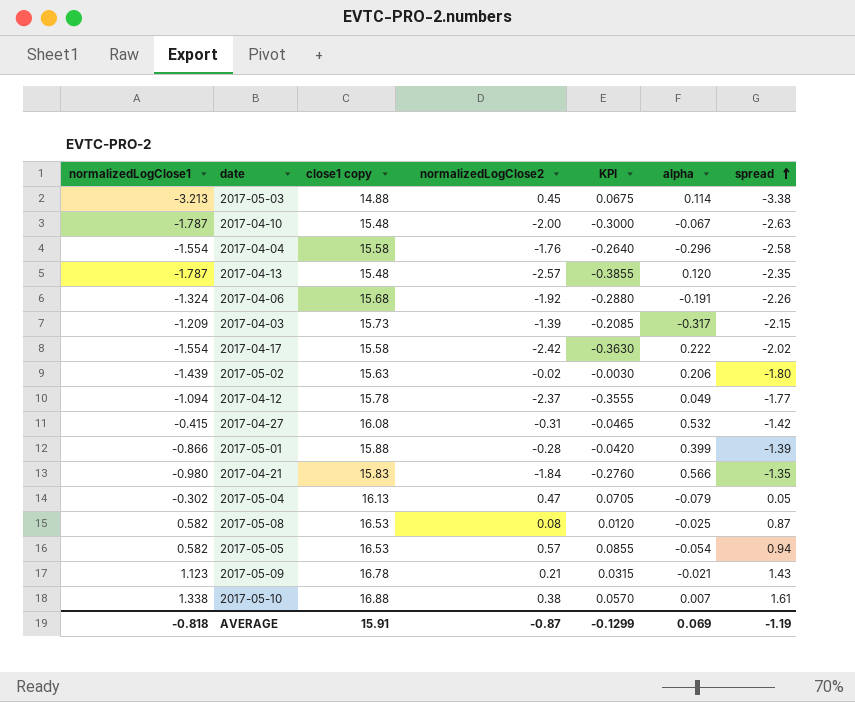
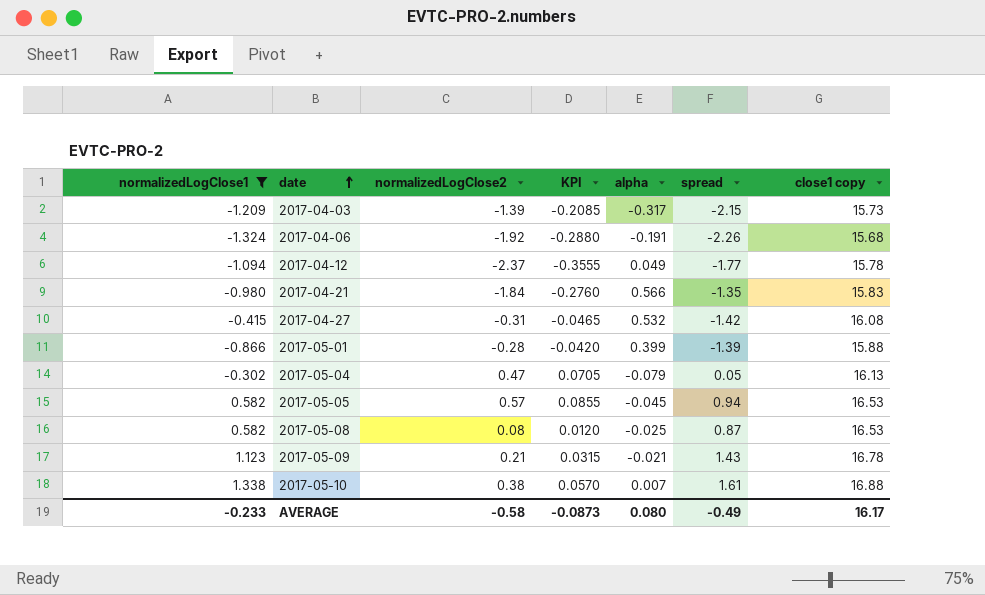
filter: none -> normalizedLogClose1 >= -1.324
row order: spread ascending -> date ascending
column close1 copy | position: 3 -> 7
2017-05-05 | alpha: -0.054 -> -0.045
AVERAGE | normalizedLogClose1: -0.818 -> -0.233
AVERAGE | normalizedLogClose2: -0.87 -> -0.58
AVERAGE | KPI: -0.1299 -> -0.0873
AVERAGE | alpha: 0.069 -> 0.080
AVERAGE | spread: -1.19 -> -0.49
AVERAGE | close1 copy: 15.91 -> 16.17

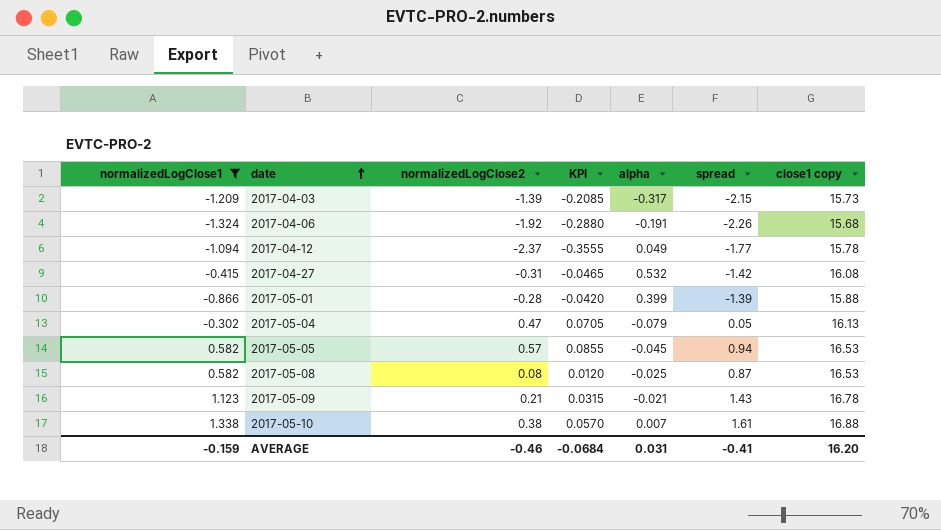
row 2017-04-21: -0.980 | -1.84 | -0.2760 | 0.566 | -1.35 | 15.83 -> none
AVERAGE | normalizedLogClose1: -0.233 -> -0.159
AVERAGE | normalizedLogClose2: -0.58 -> -0.46
AVERAGE | KPI: -0.0873 -> -0.0684
AVERAGE | alpha: 0.080 -> 0.031
AVERAGE | spread: -0.49 -> -0.41
AVERAGE | close1 copy: 16.17 -> 16.20

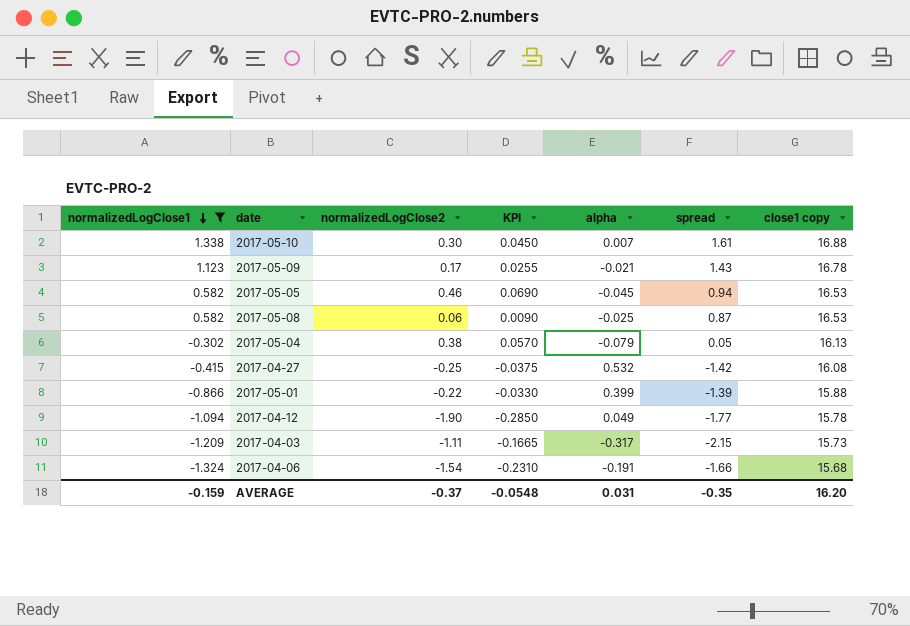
row order: date ascending -> normalizedLogClose1 descending
2017-05-10 | normalizedLogClose2: 0.38 -> 0.30
2017-05-10 | KPI: 0.0570 -> 0.0450
2017-05-09 | normalizedLogClose2: 0.21 -> 0.17
2017-05-09 | KPI: 0.0315 -> 0.0255
2017-05-05 | normalizedLogClose2: 0.57 -> 0.46
2017-05-05 | KPI: 0.0855 -> 0.0690
2017-05-08 | normalizedLogClose2: 0.08 -> 0.06
2017-05-08 | KPI: 0.0120 -> 0.0090
2017-05-04 | normalizedLogClose2: 0.47 -> 0.38
2017-05-04 | KPI: 0.0705 -> 0.0570
2017-04-27 | normalizedLogClose2: -0.31 -> -0.25
2017-04-27 | KPI: -0.0465 -> -0.0375
2017-05-01 | normalizedLogClose2: -0.28 -> -0.22
2017-05-01 | KPI: -0.0420 -> -0.0330
2017-04-12 | normalizedLogClose2: -2.37 -> -1.90
2017-04-12 | KPI: -0.3555 -> -0.2850
2017-04-03 | normalizedLogClose2: -1.39 -> -1.11
2017-04-03 | KPI: -0.2085 -> -0.1665
2017-04-06 | normalizedLogClose2: -1.92 -> -1.54
2017-04-06 | KPI: -0.2880 -> -0.2310
2017-04-06 | spread: -2.26 -> -1.66
AVERAGE | normalizedLogClose2: -0.46 -> -0.37
AVERAGE | KPI: -0.0684 -> -0.0548
AVERAGE | spread: -0.41 -> -0.35

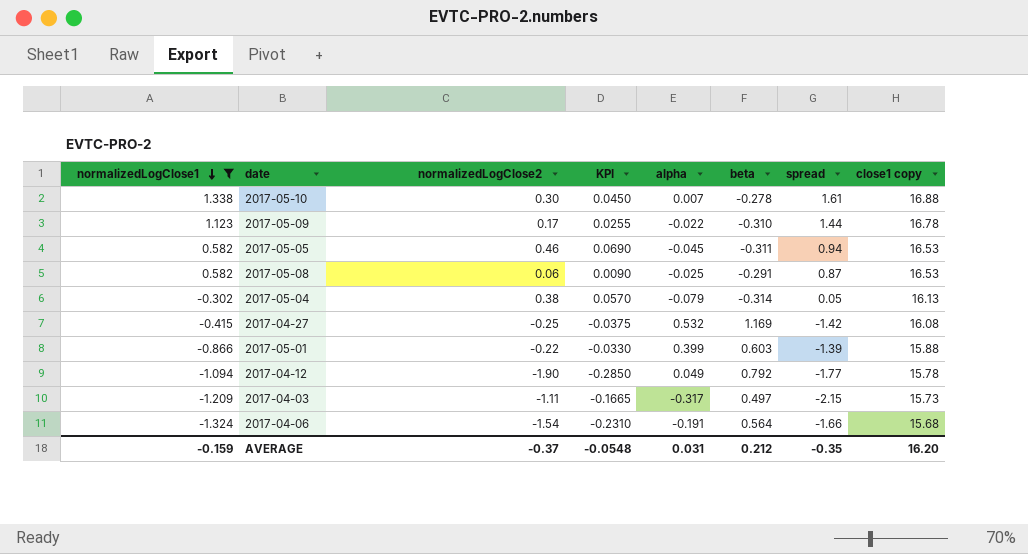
column beta | position: none -> 6
2017-05-09 | alpha: -0.021 -> -0.022
2017-05-09 | spread: 1.43 -> 1.44

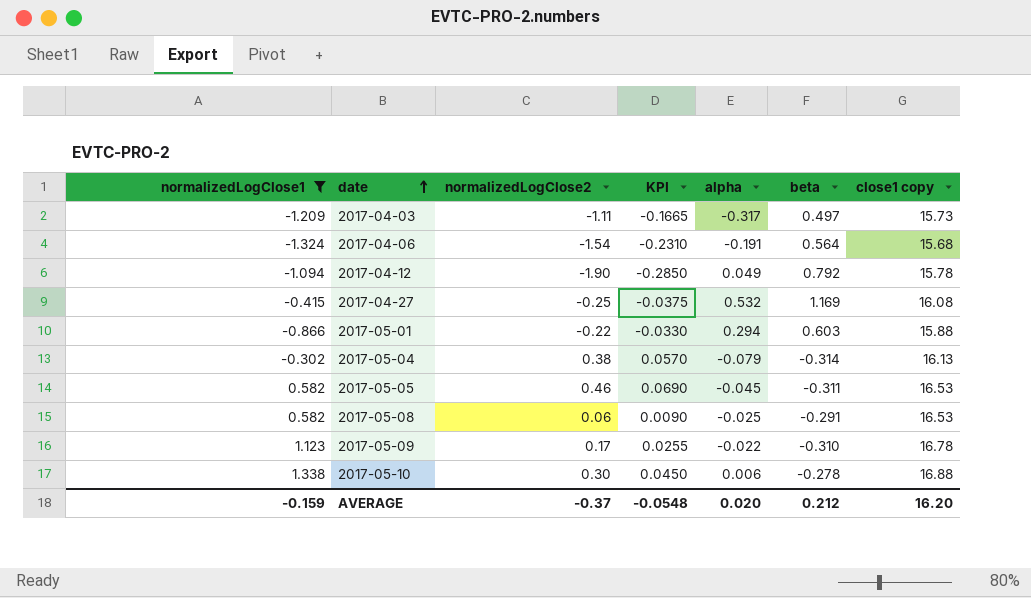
row order: normalizedLogClose1 descending -> date ascending
column spread | position: 7 -> none
2017-05-01 | alpha: 0.399 -> 0.294
2017-05-10 | alpha: 0.007 -> 0.006
AVERAGE | alpha: 0.031 -> 0.020

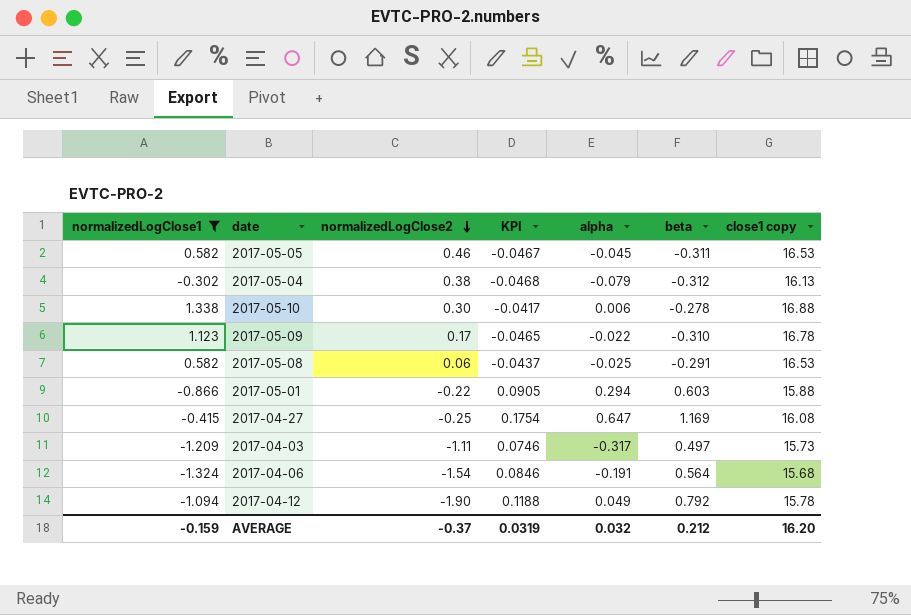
row order: date ascending -> normalizedLogClose2 descending
column KPI | formula: [normalizedLogClose2] * 0.15 -> [beta] * 0.15
2017-05-04 | beta: -0.314 -> -0.312
2017-04-27 | alpha: 0.532 -> 0.647
AVERAGE | KPI: -0.0548 -> 0.0319
AVERAGE | alpha: 0.020 -> 0.032

